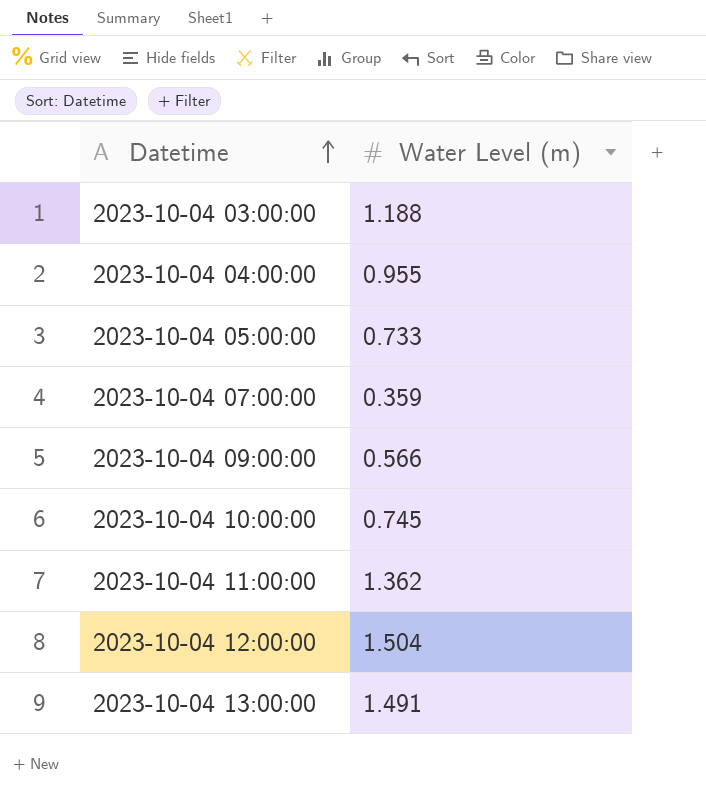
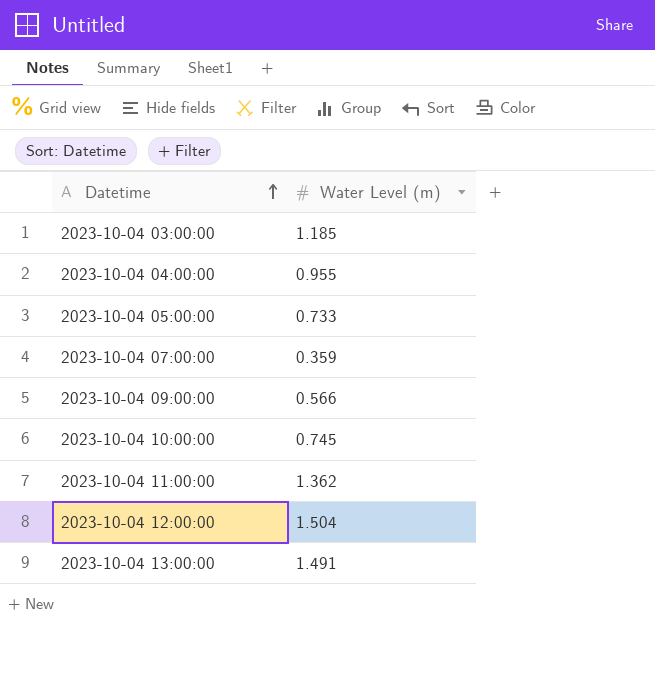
2023-10-04 03:00:00 | Water Level (m): 1.188 -> 1.185

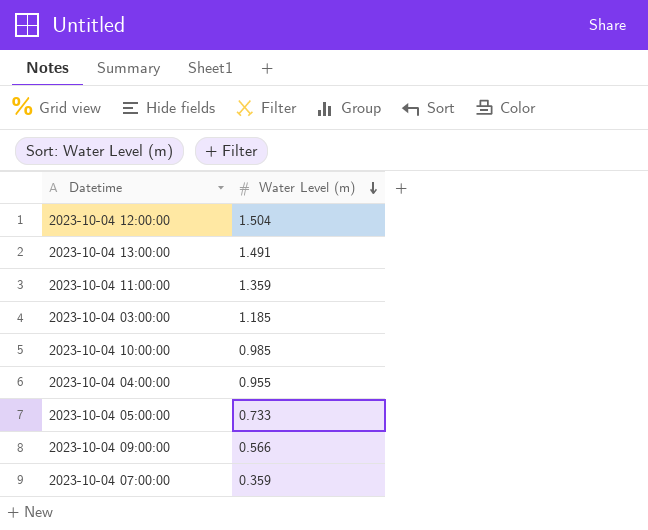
row order: Datetime ascending -> Water Level (m) descending
2023-10-04 11:00:00 | Water Level (m): 1.362 -> 1.359
2023-10-04 10:00:00 | Water Level (m): 0.745 -> 0.985

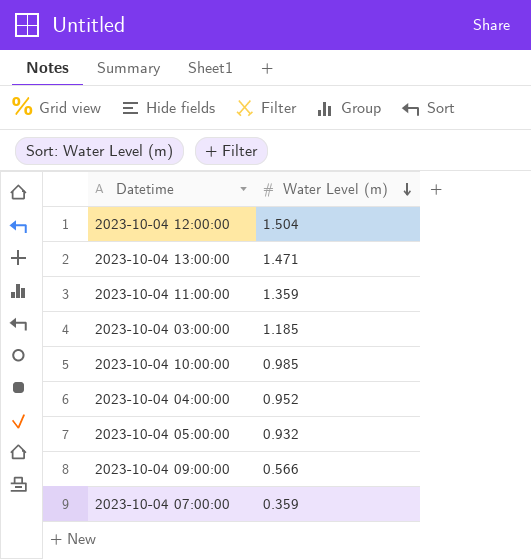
2023-10-04 13:00:00 | Water Level (m): 1.491 -> 1.471
2023-10-04 04:00:00 | Water Level (m): 0.955 -> 0.952
2023-10-04 05:00:00 | Water Level (m): 0.733 -> 0.932

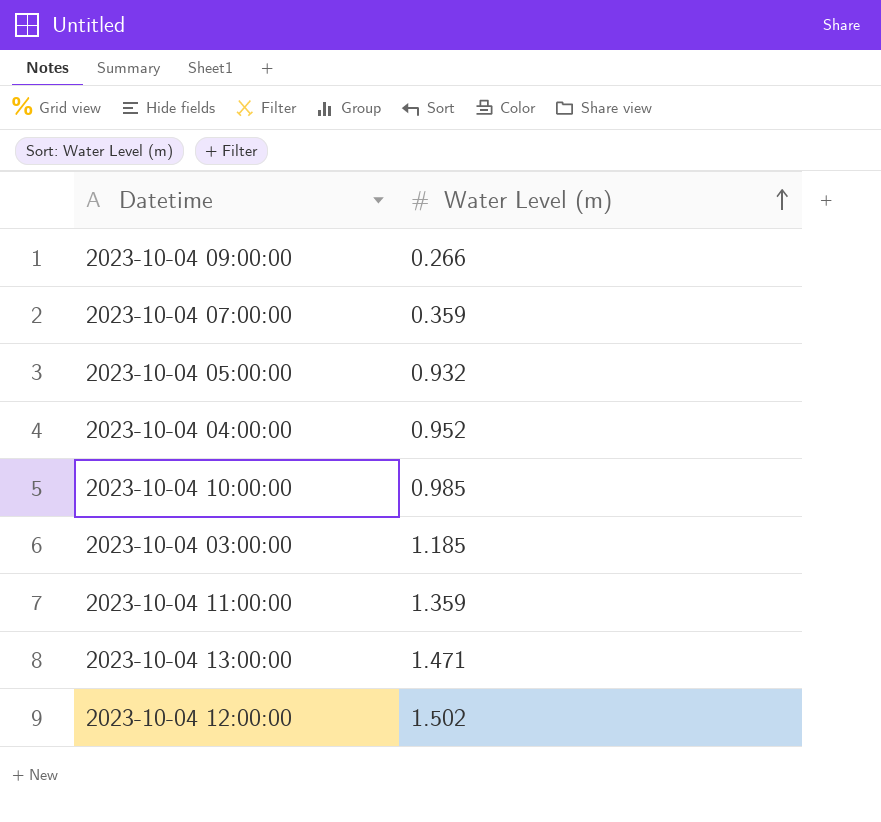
row order: Water Level (m) descending -> Water Level (m) ascending
2023-10-04 09:00:00 | Water Level (m): 0.566 -> 0.266
2023-10-04 12:00:00 | Water Level (m): 1.504 -> 1.502

